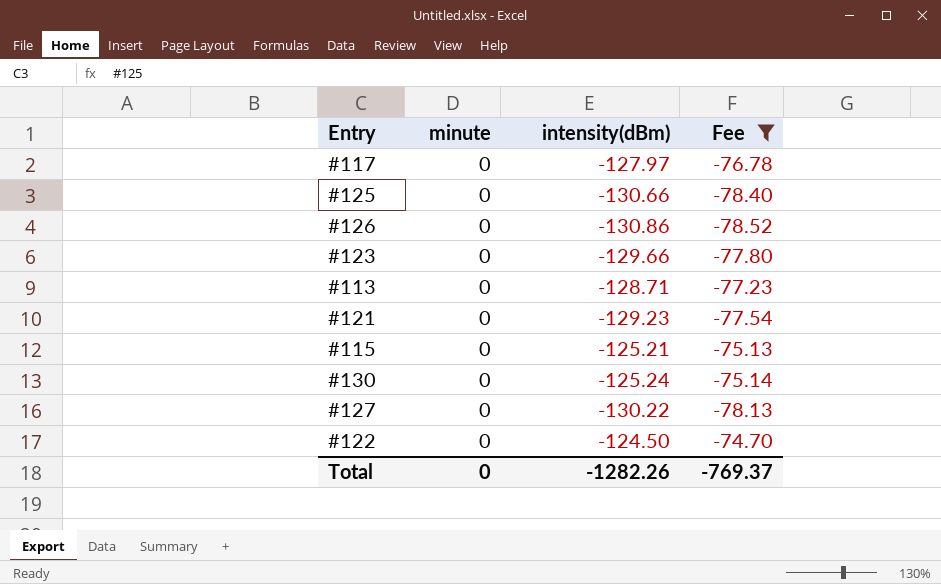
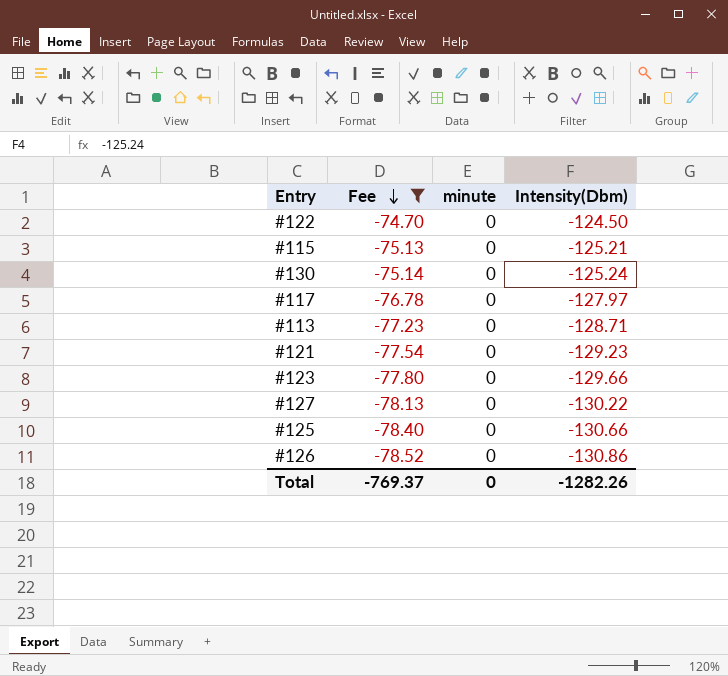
row order: none -> Fee descending
column Fee | position: 4 -> 2
column name: intensity(dBm) -> Intensity(Dbm)

